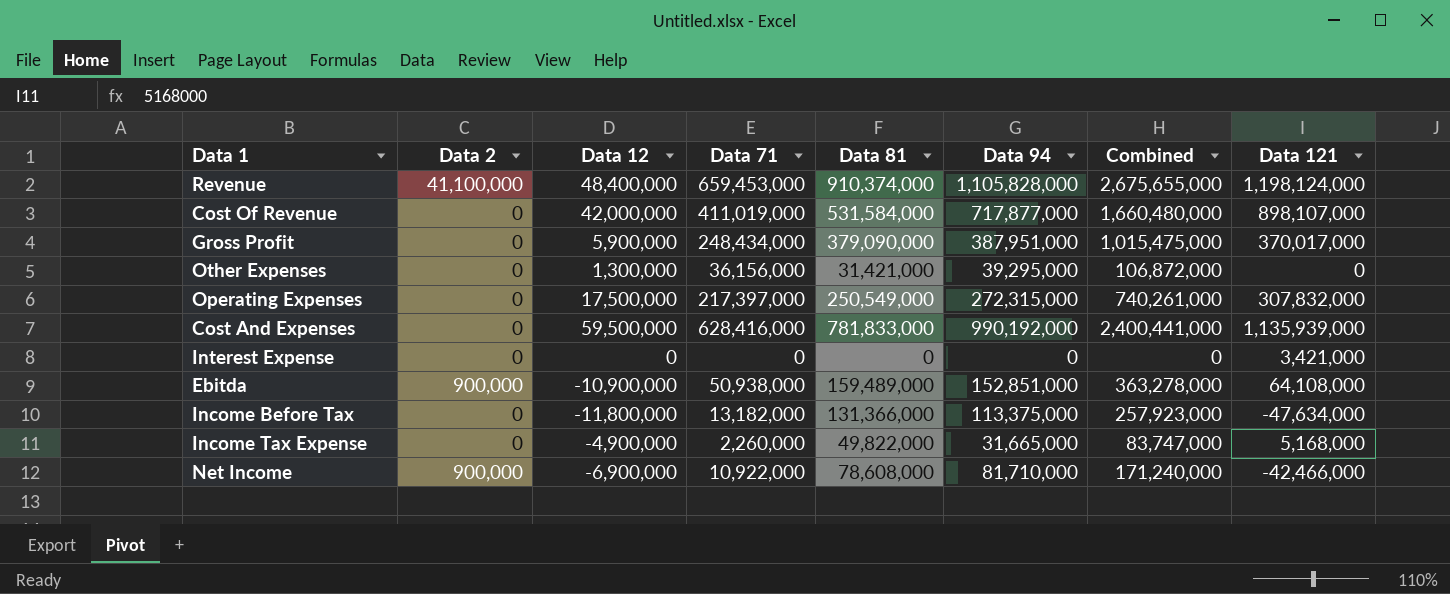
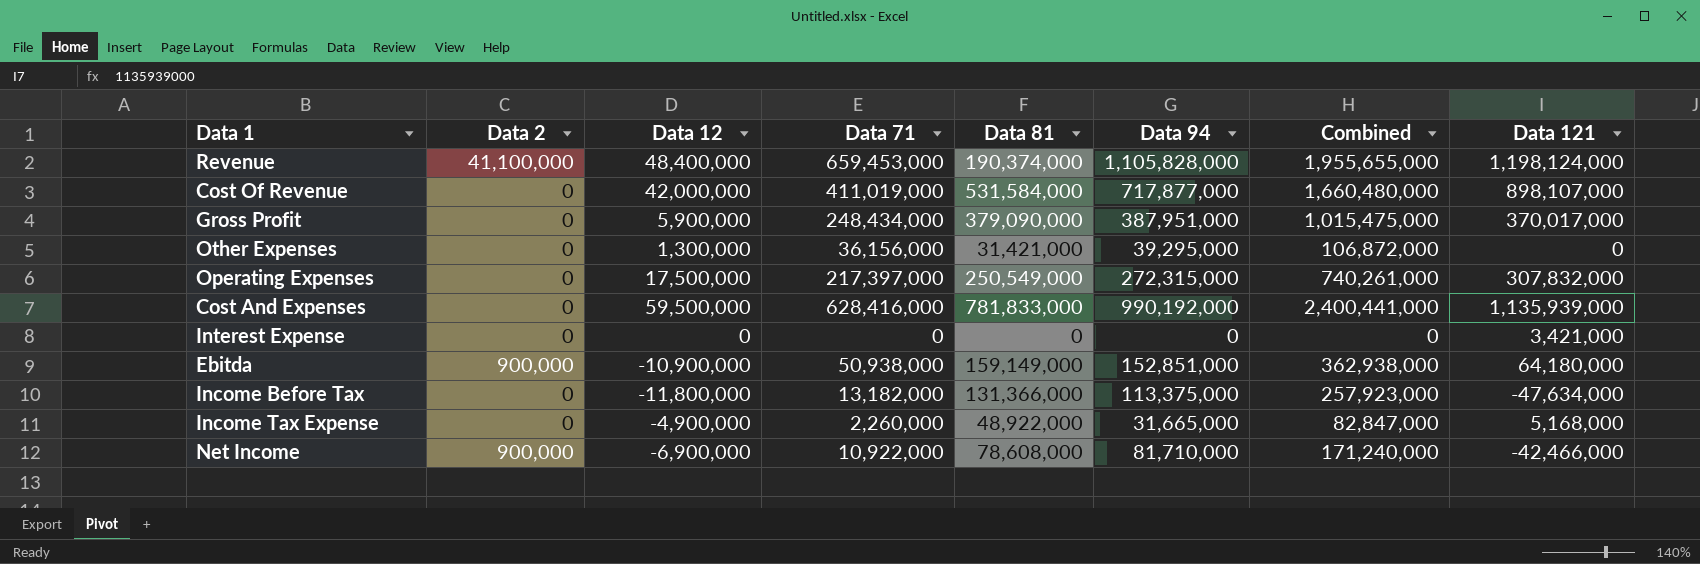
Revenue | Data 81: 910,374,000 -> 190,374,000
Revenue | Combined: 2,675,655,000 -> 1,955,655,000
Ebitda | Data 81: 159,489,000 -> 159,149,000
Ebitda | Combined: 363,278,000 -> 362,938,000
Ebitda | Data 121: 64,108,000 -> 64,180,000
Income Tax Expense | Data 81: 49,822,000 -> 48,922,000
Income Tax Expense | Combined: 83,747,000 -> 82,847,000

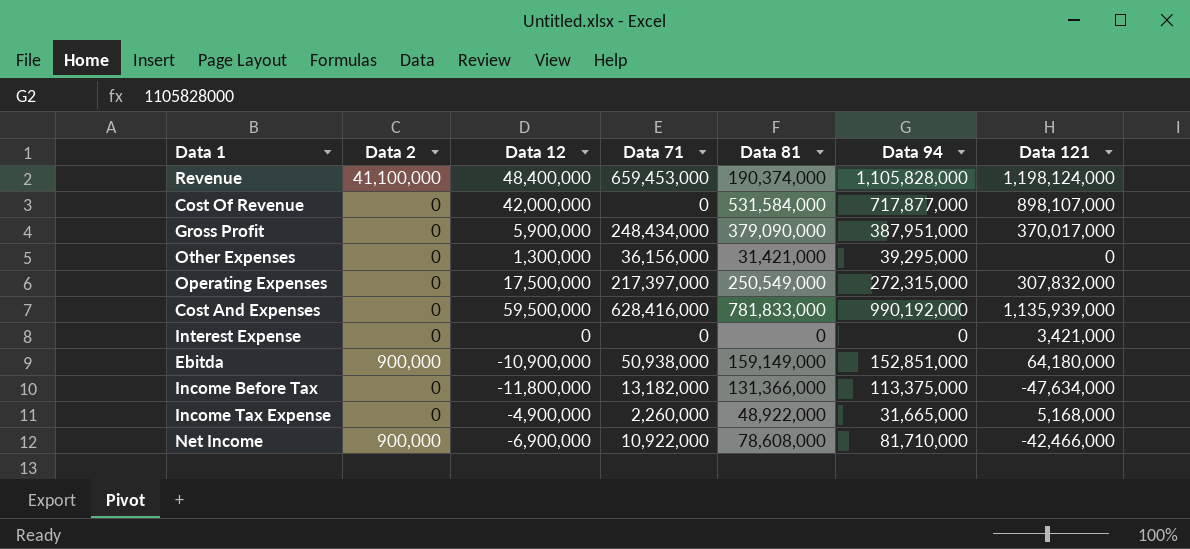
column Combined | formula: [Data 71] + [Data 81] + [Data 94] -> none
Cost Of Revenue | Data 71: 411,019,000 -> 0

